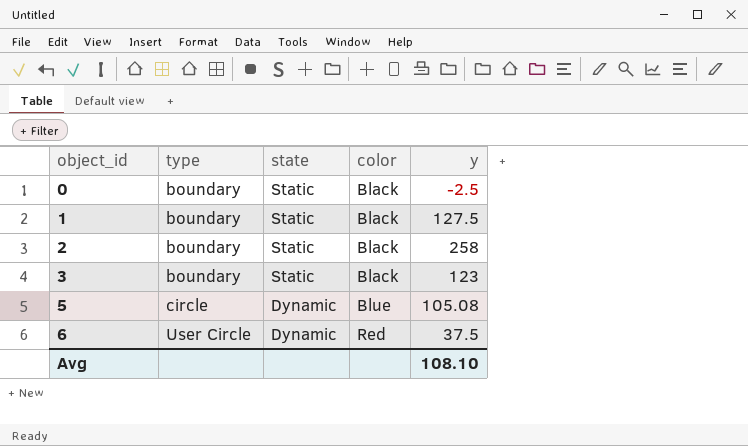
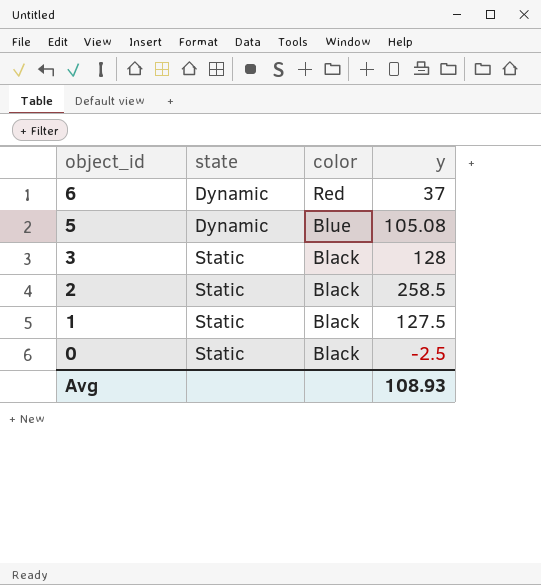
row order: object_id ascending -> object_id descending
column type | position: 2 -> none
6 | y: 37.5 -> 37
3 | y: 123 -> 128
2 | y: 258 -> 258.5
Avg | y: 108.10 -> 108.93

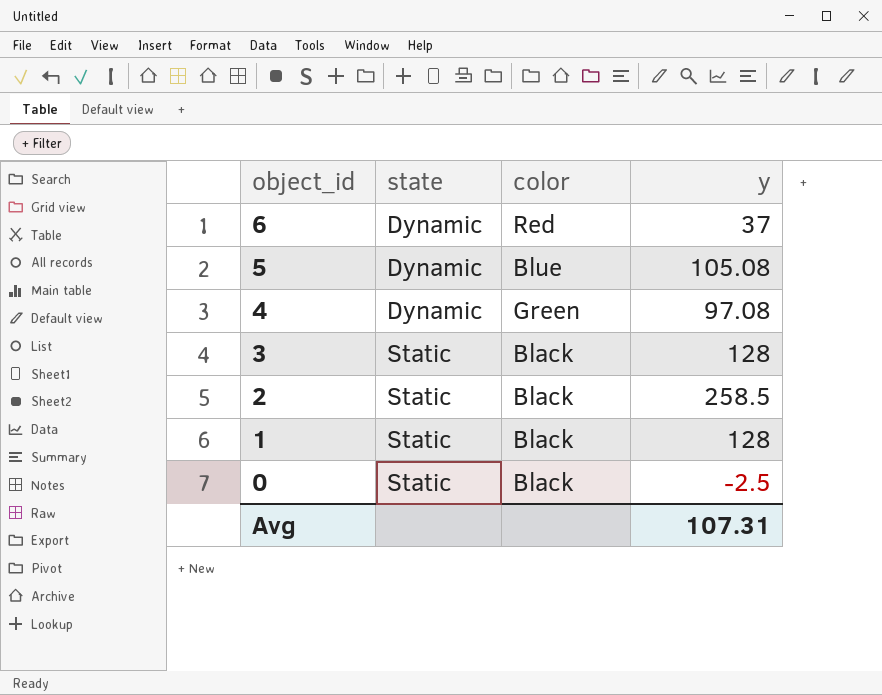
row 4: none -> Dynamic | Green | 97.08
1 | y: 127.5 -> 128
Avg | y: 108.93 -> 107.31

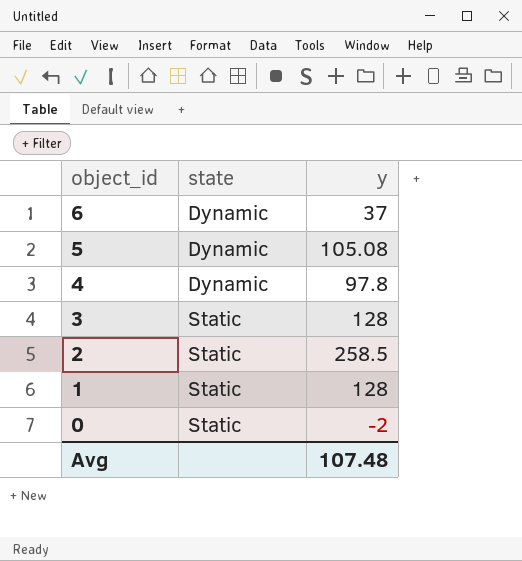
column color | position: 3 -> none
4 | y: 97.08 -> 97.8
0 | y: -2.5 -> -2
Avg | y: 107.31 -> 107.48

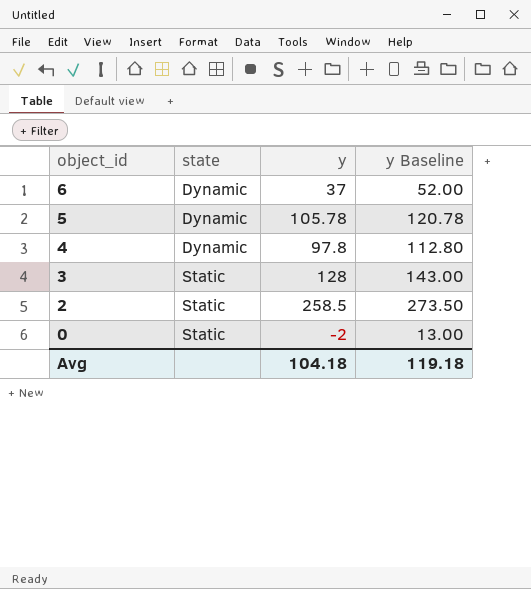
column y Baseline | formula: none -> [y] + 15
row 1: Static | 128 -> none
5 | y: 105.08 -> 105.78
Avg | y: 107.48 -> 104.18

